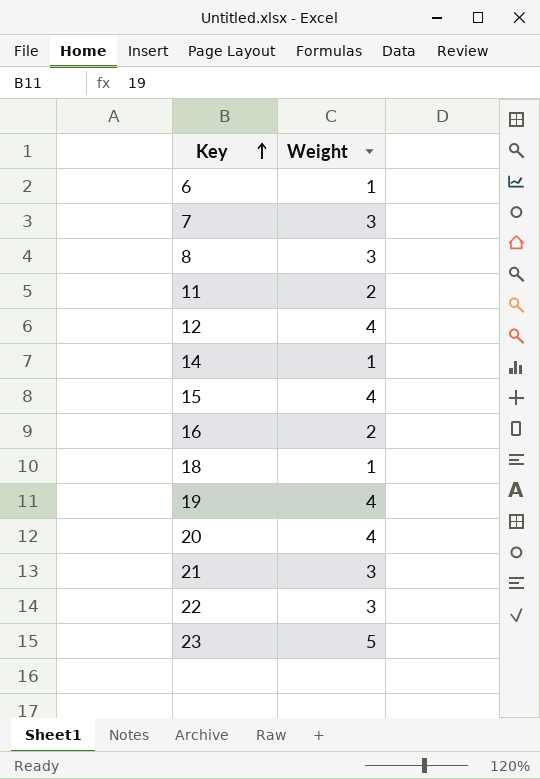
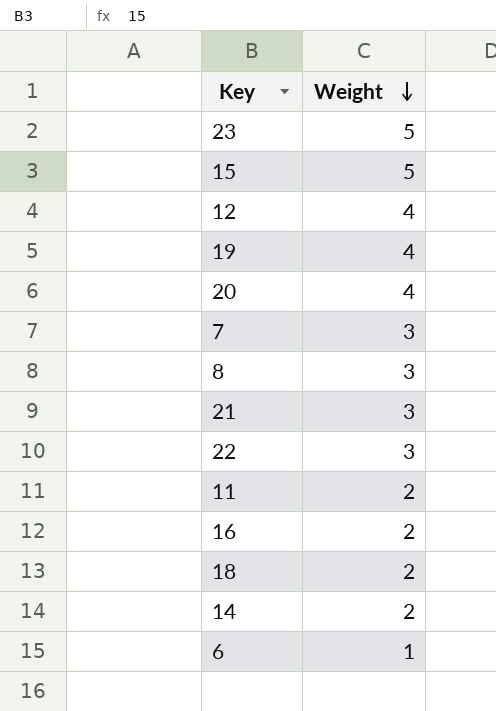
row order: Key ascending -> Weight descending
15 | Weight: 4 -> 5
18 | Weight: 1 -> 2
14 | Weight: 1 -> 2

